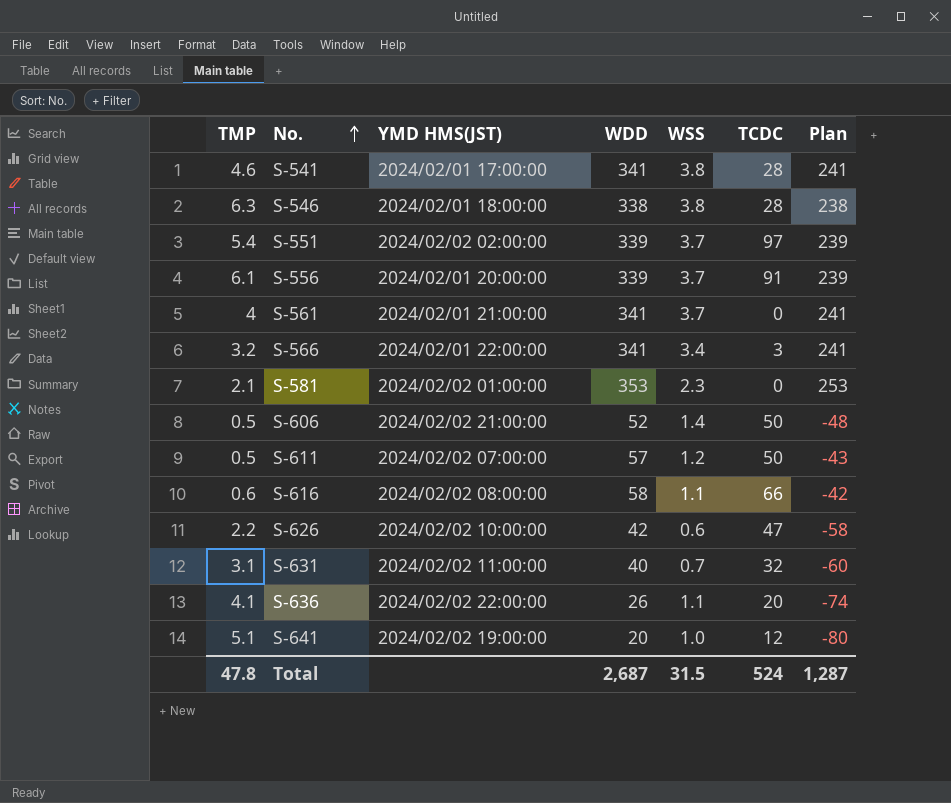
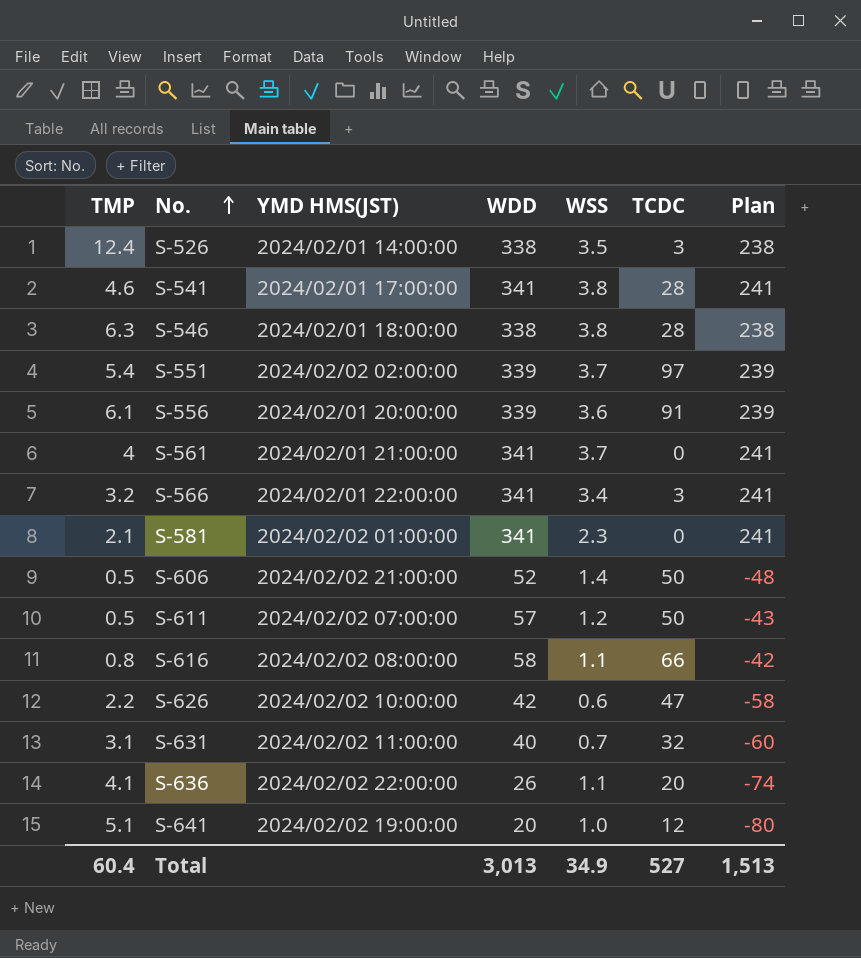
row S-526: none -> 12.4 | 2024/02/01 14:00:00 | 338 | 3.5 | 3 | 238
S-556 | WSS: 3.7 -> 3.6
S-581 | WDD: 353 -> 341
S-581 | Plan: 253 -> 241
S-616 | TMP: 0.6 -> 0.8
Total | TMP: 47.8 -> 60.4
Total | WDD: 2,687 -> 3,013
Total | WSS: 31.5 -> 34.9
Total | TCDC: 524 -> 527
Total | Plan: 1,287 -> 1,513

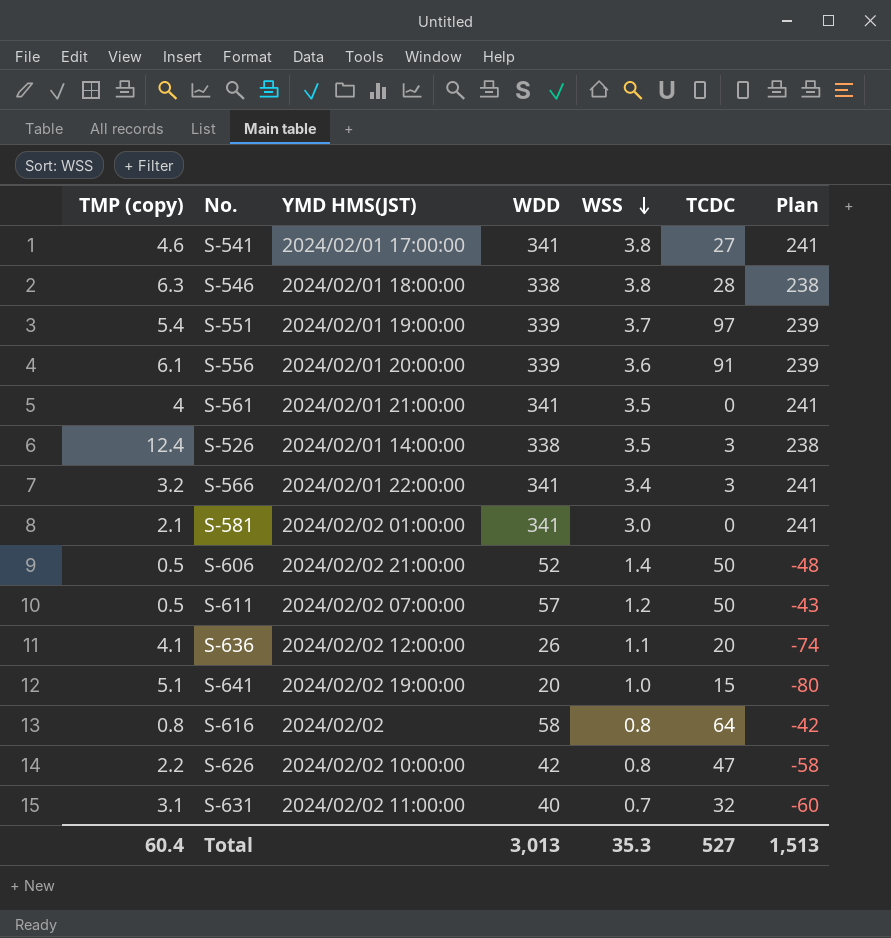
row order: No. ascending -> WSS descending
column name: TMP -> TMP (copy)
S-541 | TCDC: 28 -> 27
S-551 | YMD HMS(JST): 2024/02/02 02:00:00 -> 2024/02/01 19:00:00
S-561 | WSS: 3.7 -> 3.5
S-581 | WSS: 2.3 -> 3.0
S-636 | YMD HMS(JST): 2024/02/02 22:00:00 -> 2024/02/02 12:00:00
S-641 | TCDC: 12 -> 15
S-616 | YMD HMS(JST): 2024/02/02 08:00:00 -> 2024/02/02
S-616 | WSS: 1.1 -> 0.8
S-616 | TCDC: 66 -> 64
S-626 | WSS: 0.6 -> 0.8
Total | WSS: 34.9 -> 35.3

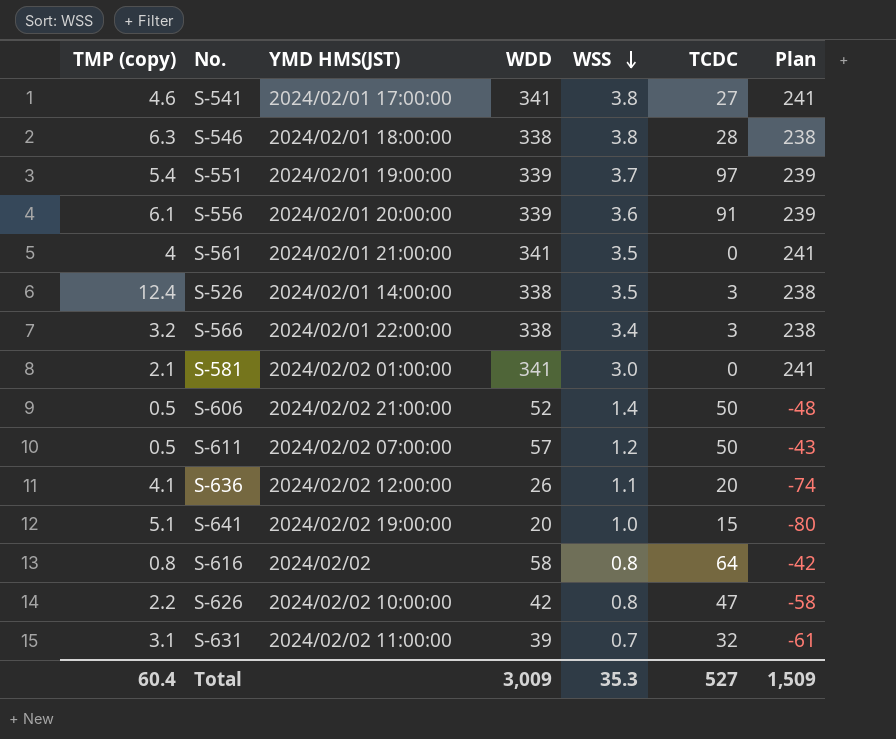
S-566 | WDD: 341 -> 338
S-566 | Plan: 241 -> 238
S-631 | WDD: 40 -> 39
S-631 | Plan: -60 -> -61
Total | WDD: 3,013 -> 3,009
Total | Plan: 1,513 -> 1,509

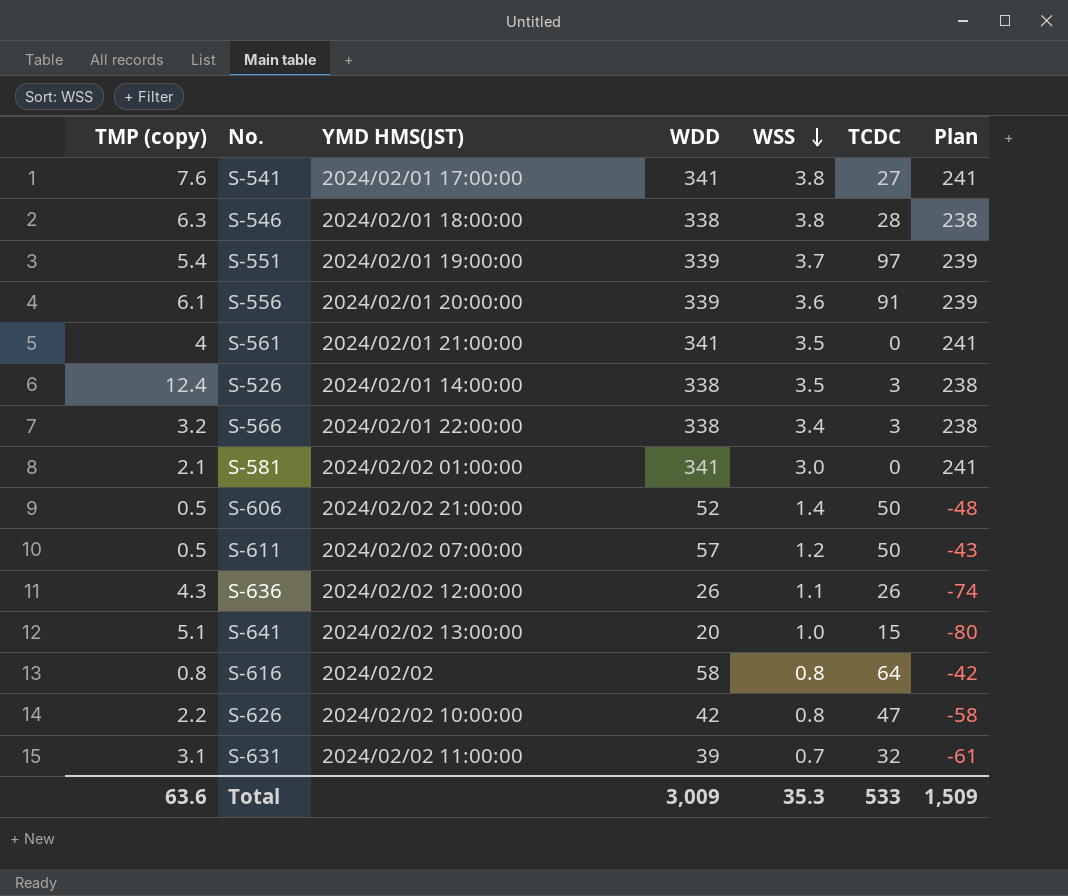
S-541 | TMP (copy): 4.6 -> 7.6
S-636 | TMP (copy): 4.1 -> 4.3
S-636 | TCDC: 20 -> 26
S-641 | YMD HMS(JST): 2024/02/02 19:00:00 -> 2024/02/02 13:00:00
Total | TMP (copy): 60.4 -> 63.6
Total | TCDC: 527 -> 533

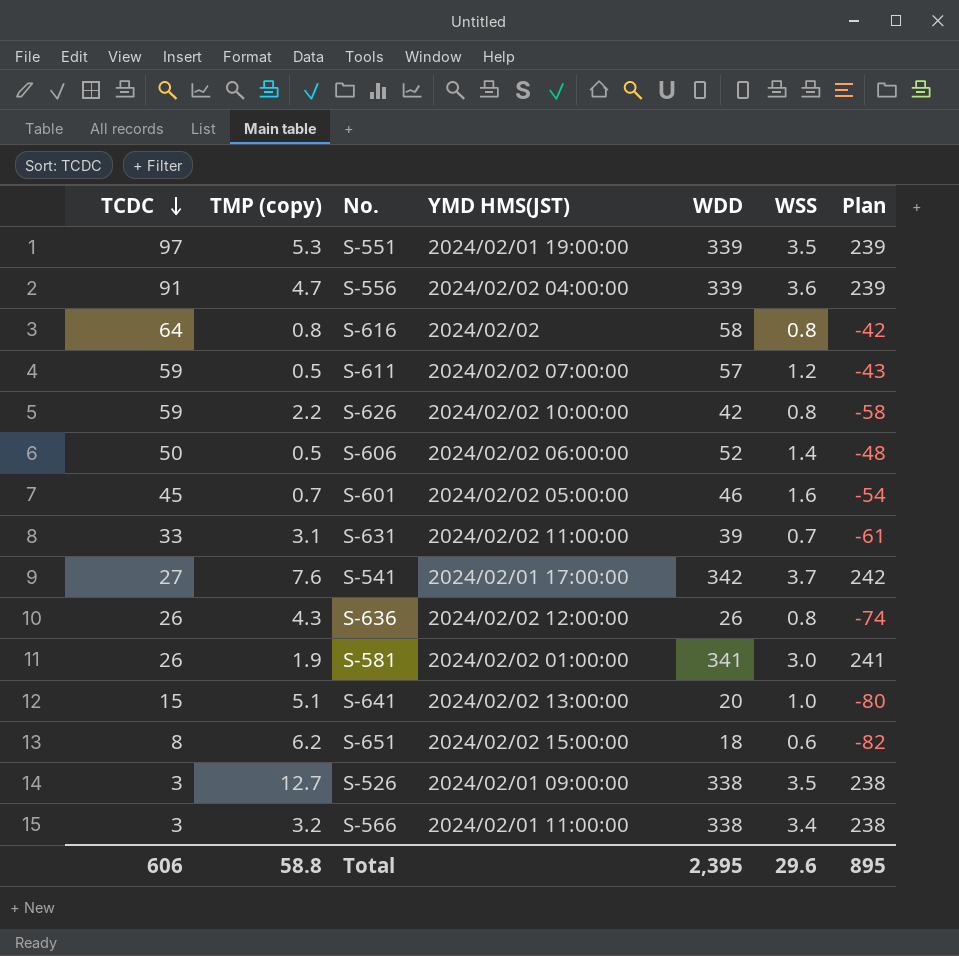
row order: WSS descending -> TCDC descending
column TCDC | position: 6 -> 1
row S-546: 6.3 | 2024/02/01 18:00:00 | 338 | 3.8 | 28 | 238 -> none
row S-561: 4 | 2024/02/01 21:00:00 | 341 | 3.5 | 0 | 241 -> none
S-551 | TMP (copy): 5.4 -> 5.3
S-551 | WSS: 3.7 -> 3.5
S-556 | TMP (copy): 6.1 -> 4.7
S-556 | YMD HMS(JST): 2024/02/01 20:00:00 -> 2024/02/02 04:00:00
S-611 | TCDC: 50 -> 59
S-626 | TCDC: 47 -> 59
S-606 | YMD HMS(JST): 2024/02/02 21:00:00 -> 2024/02/02 06:00:00
row S-601: none -> 45 | 0.7 | 2024/02/02 05:00:00 | 46 | 1.6 | -54
S-631 | TCDC: 32 -> 33
S-541 | WDD: 341 -> 342
S-541 | WSS: 3.8 -> 3.7
S-541 | Plan: 241 -> 242
S-636 | WSS: 1.1 -> 0.8
S-581 | TCDC: 0 -> 26
S-581 | TMP (copy): 2.1 -> 1.9
row S-651: none -> 8 | 6.2 | 2024/02/02 15:00:00 | 18 | 0.6 | -82
S-526 | TMP (copy): 12.4 -> 12.7
S-526 | YMD HMS(JST): 2024/02/01 14:00:00 -> 2024/02/01 09:00:00
S-566 | YMD HMS(JST): 2024/02/01 22:00:00 -> 2024/02/01 11:00:00
Total | TCDC: 533 -> 606
Total | TMP (copy): 63.6 -> 58.8
Total | WDD: 3,009 -> 2,395
Total | WSS: 35.3 -> 29.6
Total | Plan: 1,509 -> 895

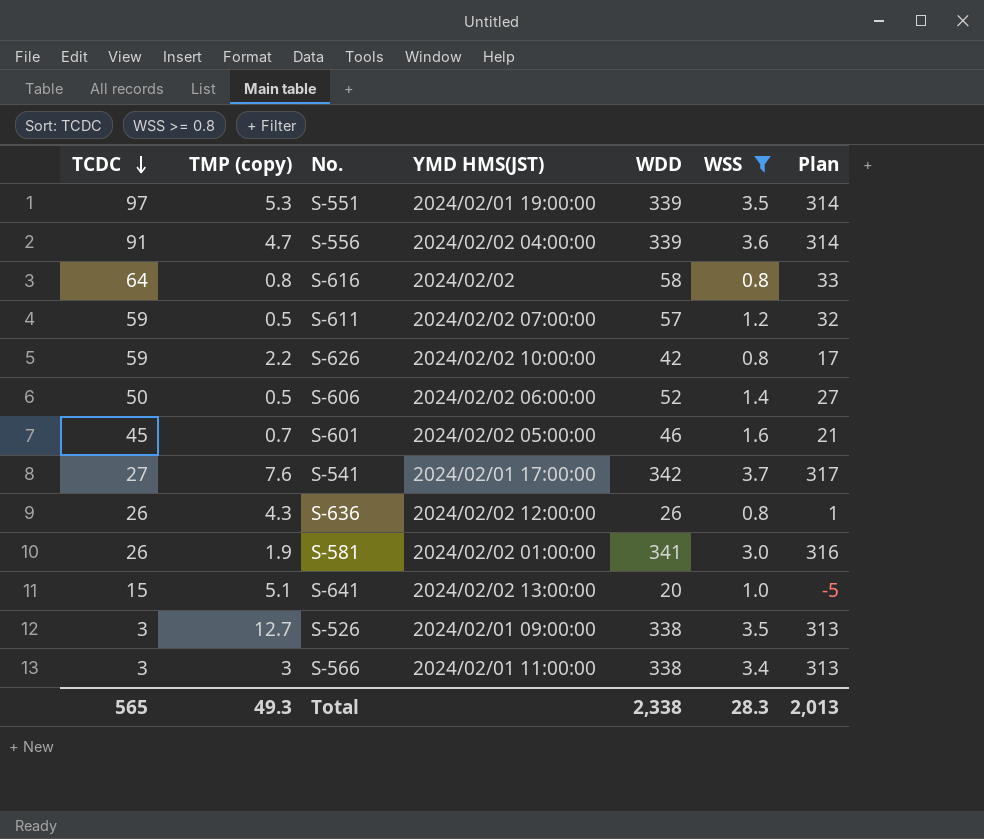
filter: none -> WSS >= 0.8
column Plan | formula: [WDD] - 100 -> [WDD] - 25
S-566 | TMP (copy): 3.2 -> 3
Total | TCDC: 606 -> 565
Total | TMP (copy): 58.8 -> 49.3
Total | WDD: 2,395 -> 2,338
Total | WSS: 29.6 -> 28.3
Total | Plan: 895 -> 2,013

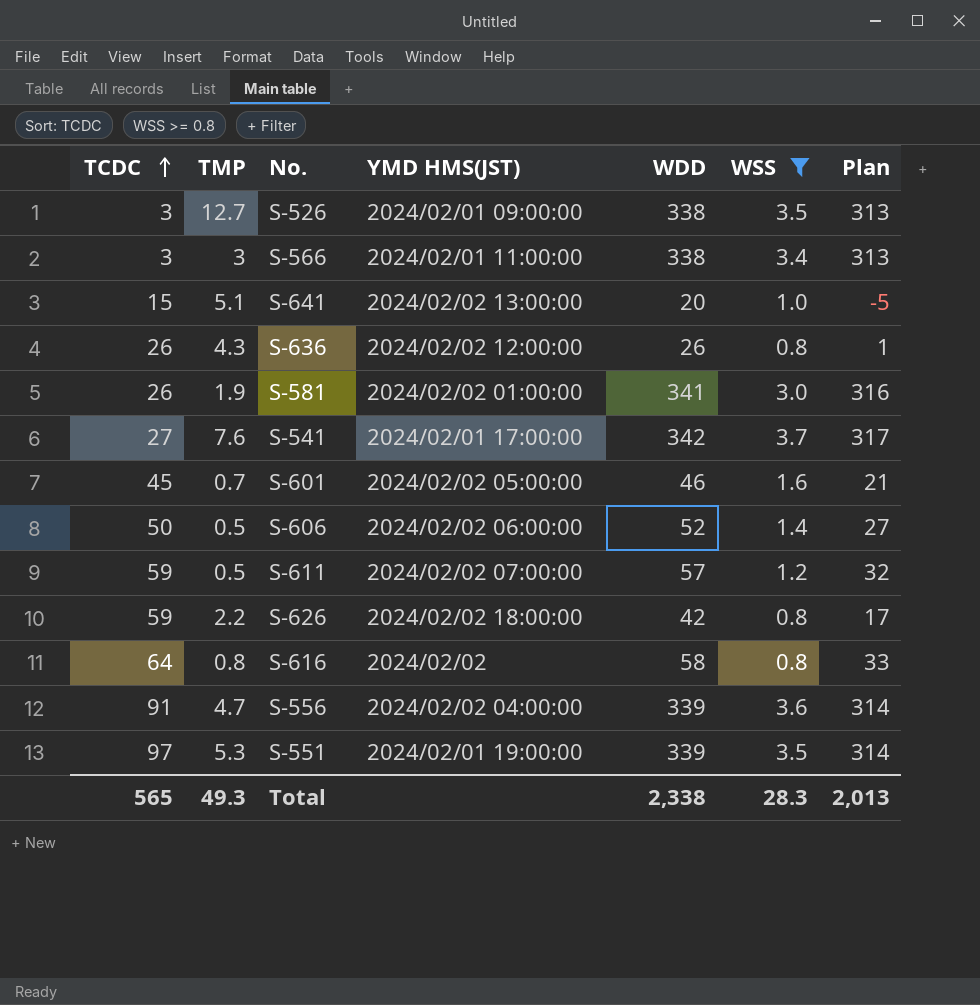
row order: TCDC descending -> TCDC ascending
column name: TMP (copy) -> TMP
S-626 | YMD HMS(JST): 2024/02/02 10:00:00 -> 2024/02/02 18:00:00

